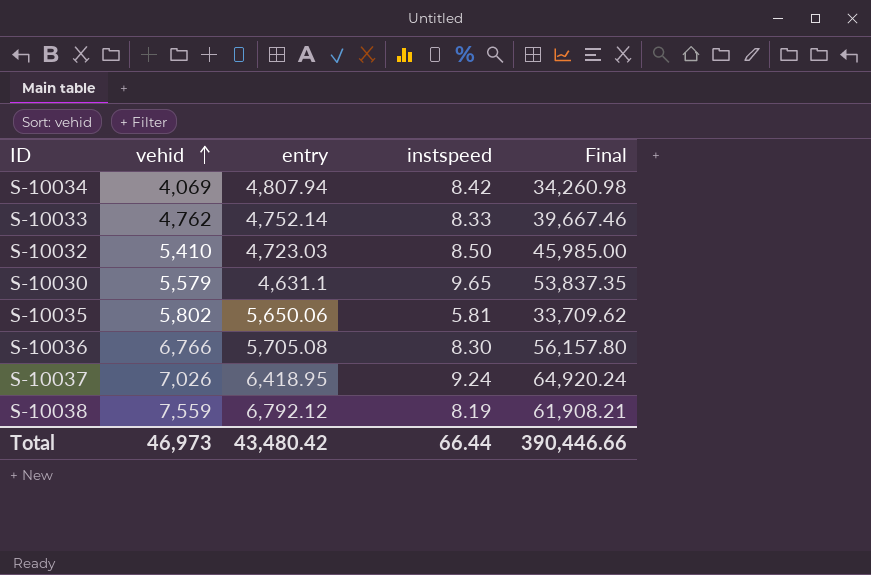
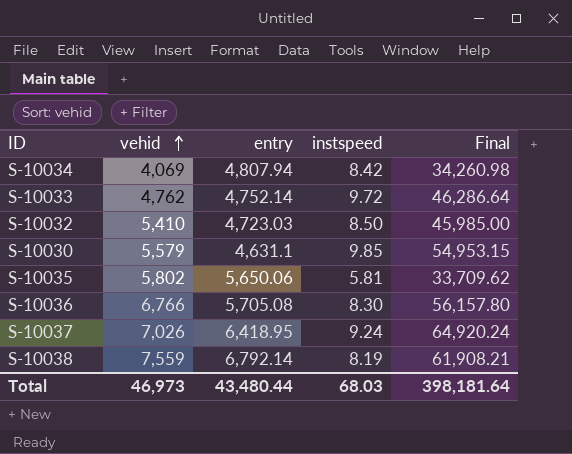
S-10033 | instspeed: 8.33 -> 9.72
S-10033 | Final: 39,667.46 -> 46,286.64
S-10030 | instspeed: 9.65 -> 9.85
S-10030 | Final: 53,837.35 -> 54,953.15
S-10038 | entry: 6,792.12 -> 6,792.14
Total | entry: 43,480.42 -> 43,480.44
Total | instspeed: 66.44 -> 68.03
Total | Final: 390,446.66 -> 398,181.64

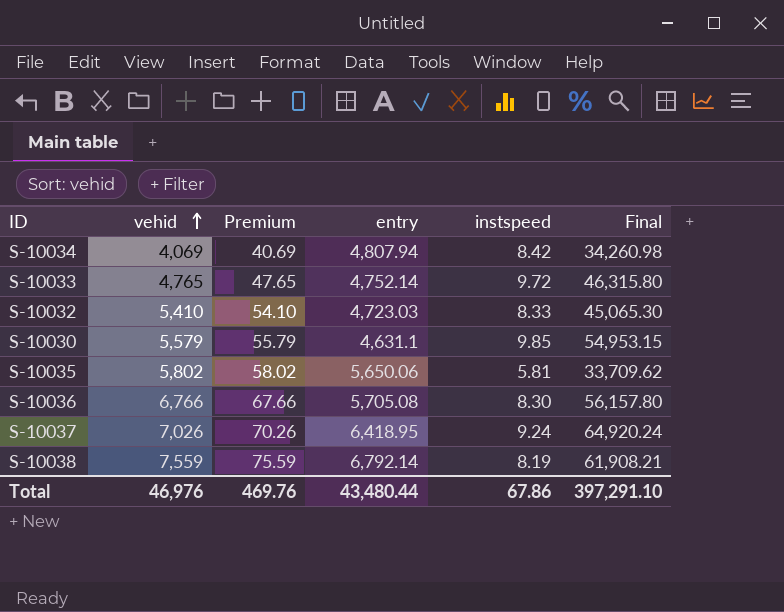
column Premium | formula: none -> [vehid] * 0.01
S-10033 | vehid: 4,762 -> 4,765
S-10033 | Final: 46,286.64 -> 46,315.80
S-10032 | instspeed: 8.50 -> 8.33
S-10032 | Final: 45,985.00 -> 45,065.30
Total | vehid: 46,973 -> 46,976
Total | instspeed: 68.03 -> 67.86
Total | Final: 398,181.64 -> 397,291.10

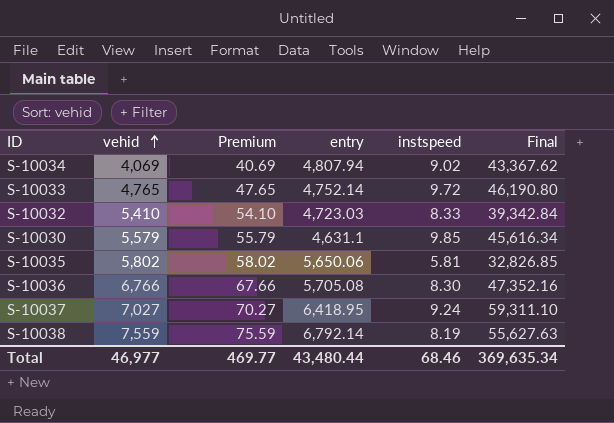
column Final | formula: [vehid] * [instspeed] -> [entry] * [instspeed]
S-10034 | instspeed: 8.42 -> 9.02
S-10037 | vehid: 7,026 -> 7,027
S-10037 | Premium: 70.26 -> 70.27
Total | vehid: 46,976 -> 46,977
Total | Premium: 469.76 -> 469.77
Total | instspeed: 67.86 -> 68.46
Total | Final: 397,291.10 -> 369,635.34

